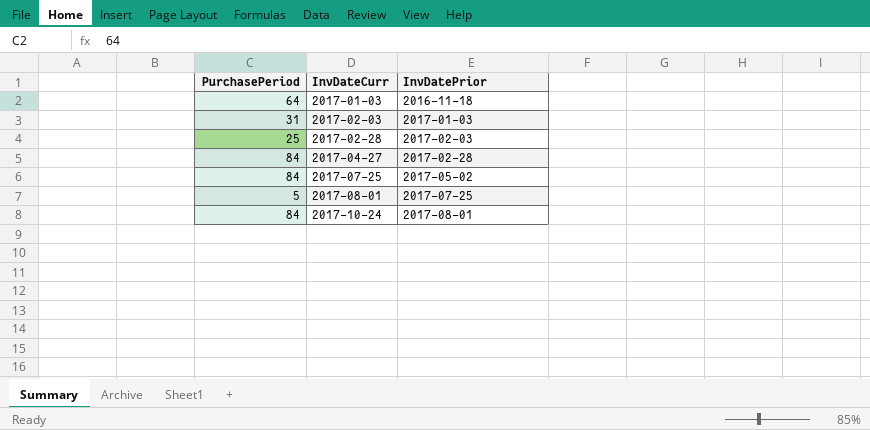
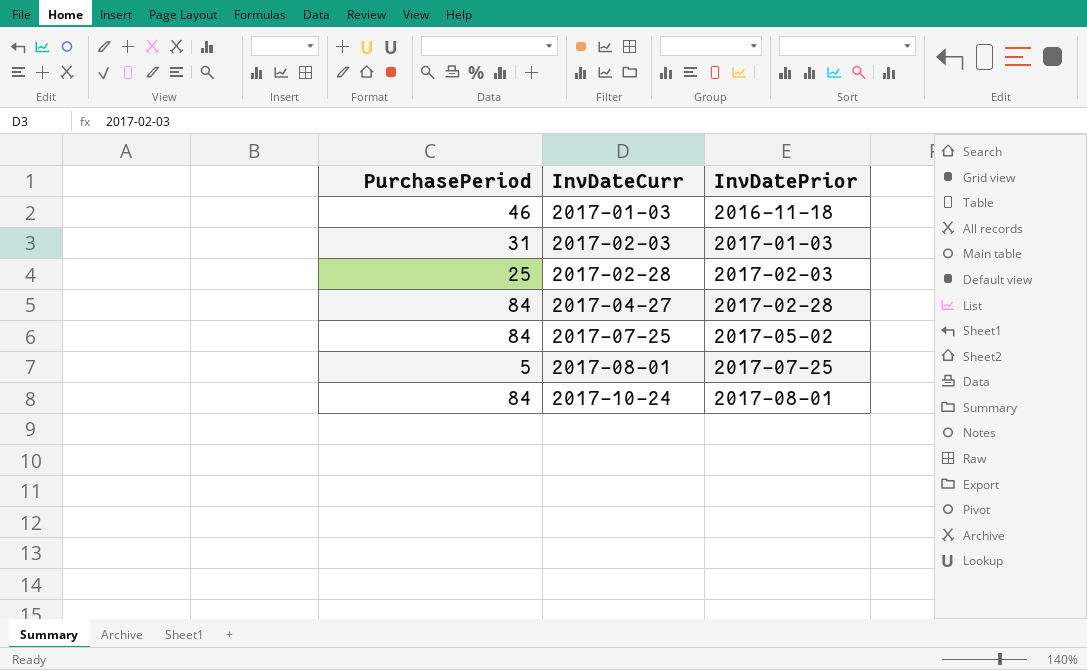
2017-01-03 | PurchasePeriod: 64 -> 46

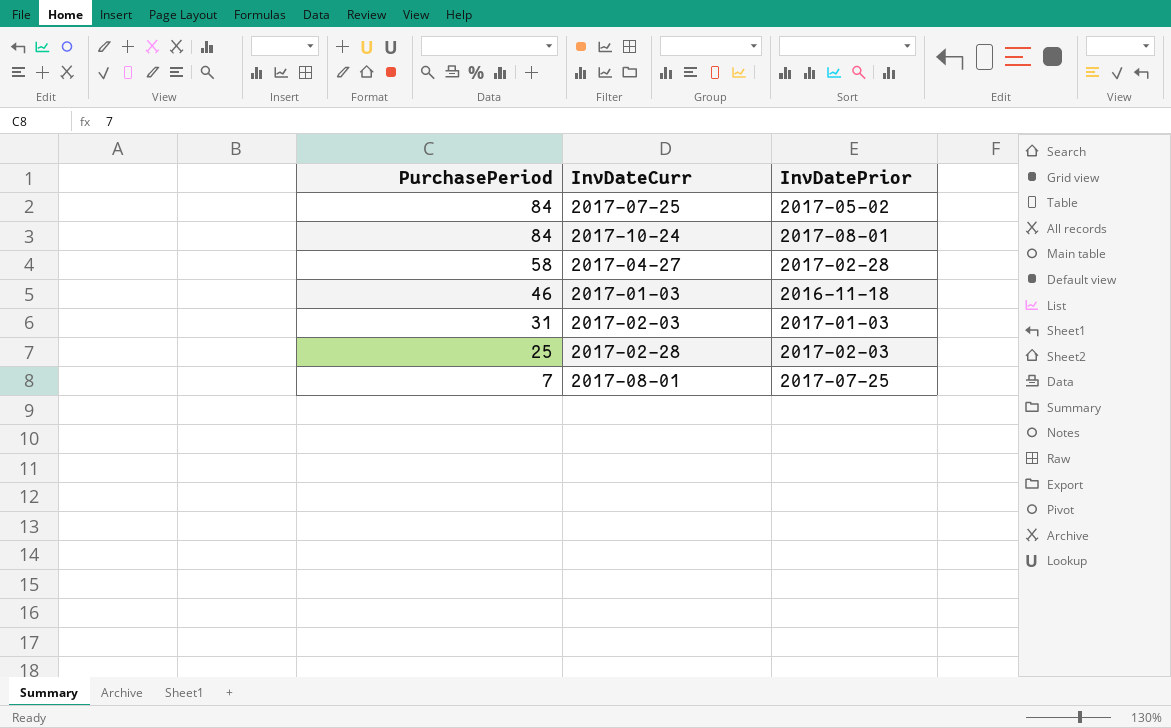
row order: InvDateCurr ascending -> PurchasePeriod descending
2017-04-27 | PurchasePeriod: 84 -> 58
2017-08-01 | PurchasePeriod: 5 -> 7

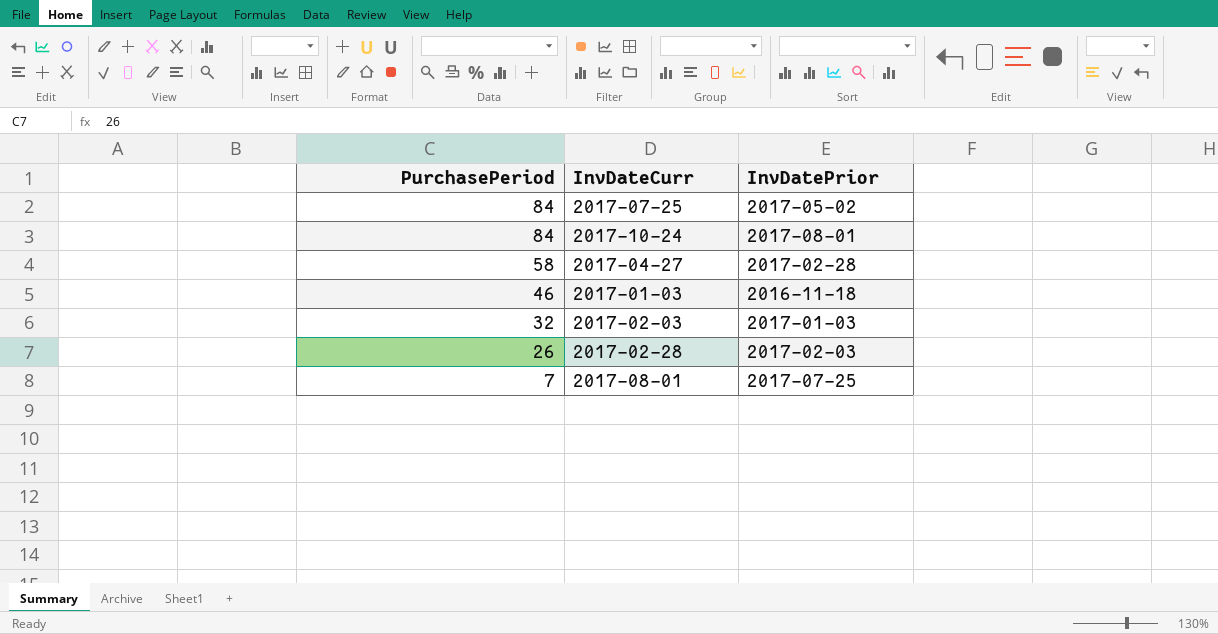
2017-02-03 | PurchasePeriod: 31 -> 32
2017-02-28 | PurchasePeriod: 25 -> 26

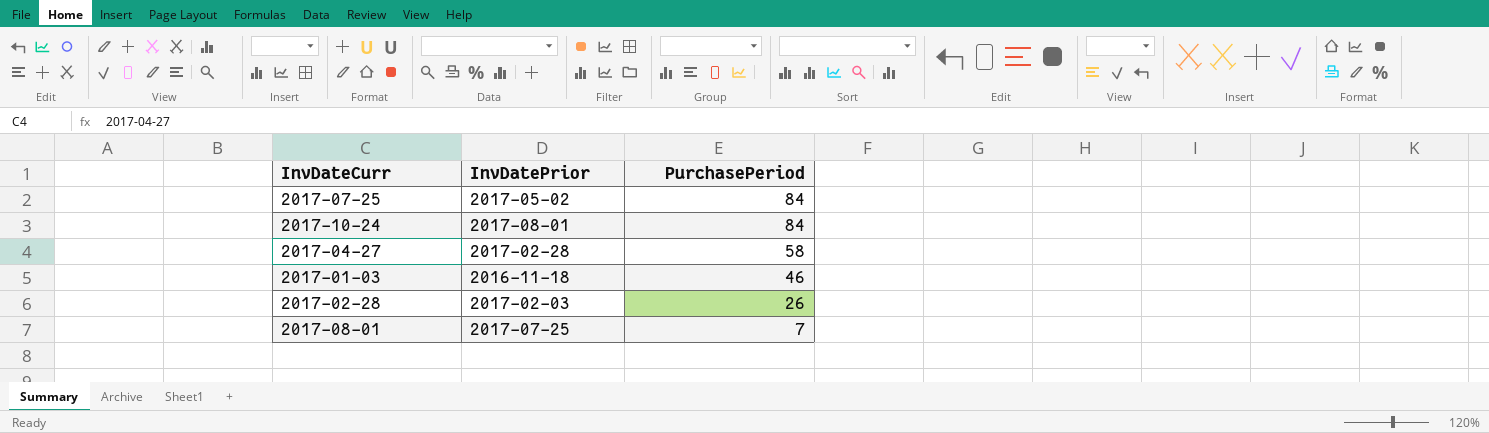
column PurchasePeriod | position: 1 -> 3
row 2017-02-03: 32 | 2017-01-03 -> none

